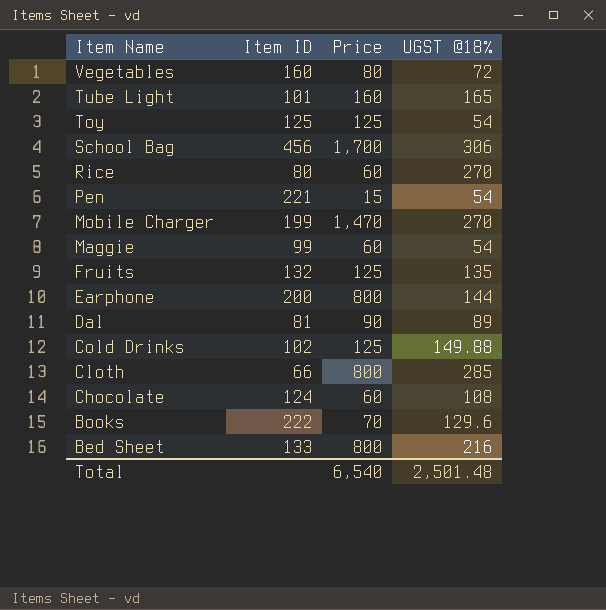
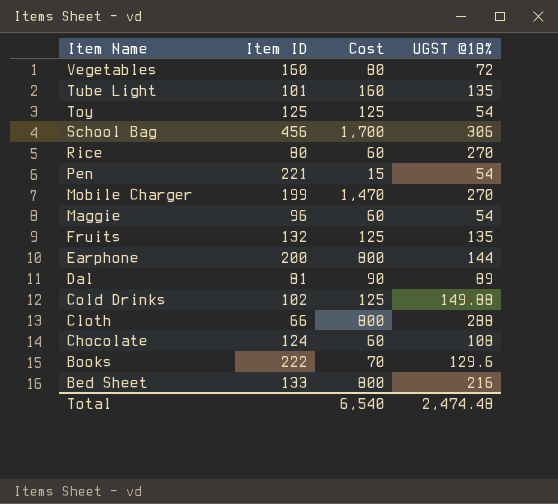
column name: Price -> Cost
Tube Light | UGST @18%: 165 -> 135
Maggie | Item ID: 99 -> 96
Cloth | UGST @18%: 285 -> 288
Total | UGST @18%: 2,501.48 -> 2,474.48

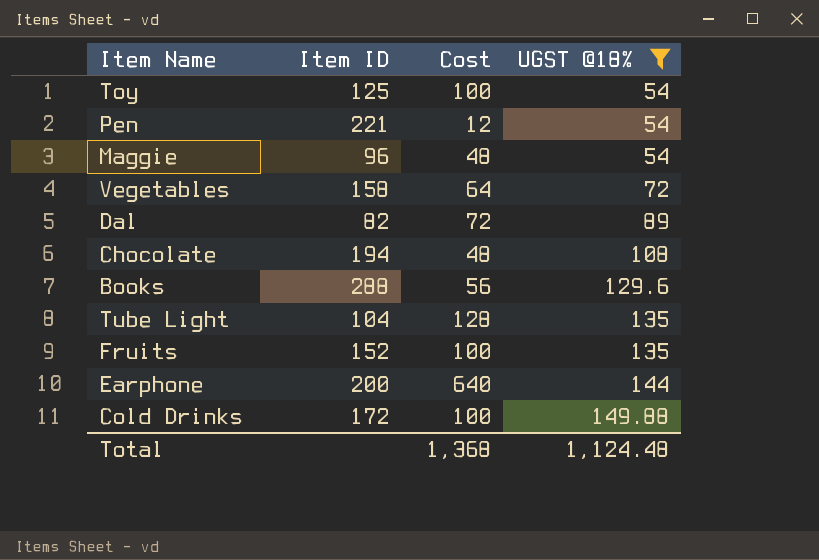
filter: none -> UGST @18% <= 149.88
row order: Item Name descending -> UGST @18% ascending
Toy | Cost: 125 -> 100
Pen | Cost: 15 -> 12
Maggie | Cost: 60 -> 48
Vegetables | Item ID: 160 -> 158
Vegetables | Cost: 80 -> 64
Dal | Item ID: 81 -> 82
Dal | Cost: 90 -> 72
Chocolate | Item ID: 124 -> 194
Chocolate | Cost: 60 -> 48
Books | Item ID: 222 -> 288
Books | Cost: 70 -> 56
Tube Light | Item ID: 101 -> 104
Tube Light | Cost: 160 -> 128
Fruits | Item ID: 132 -> 152
Fruits | Cost: 125 -> 100
Earphone | Cost: 800 -> 640
Cold Drinks | Item ID: 102 -> 172
Cold Drinks | Cost: 125 -> 100
Total | Cost: 6,540 -> 1,368
Total | UGST @18%: 2,474.48 -> 1,124.48

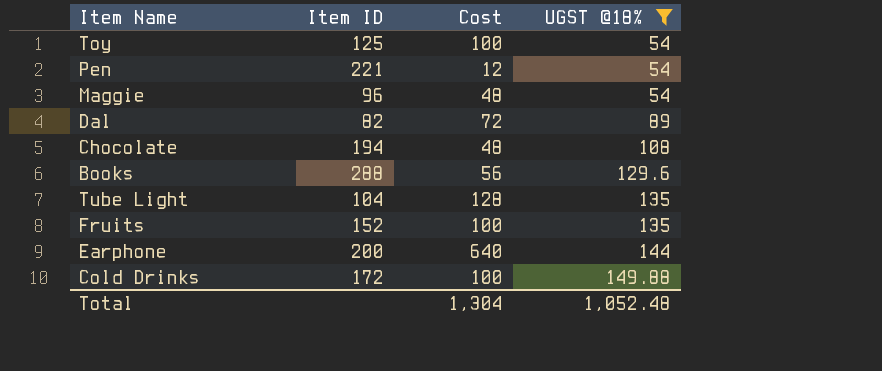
row Vegetables: 158 | 64 | 72 -> none
Total | Cost: 1,368 -> 1,304
Total | UGST @18%: 1,124.48 -> 1,052.48

